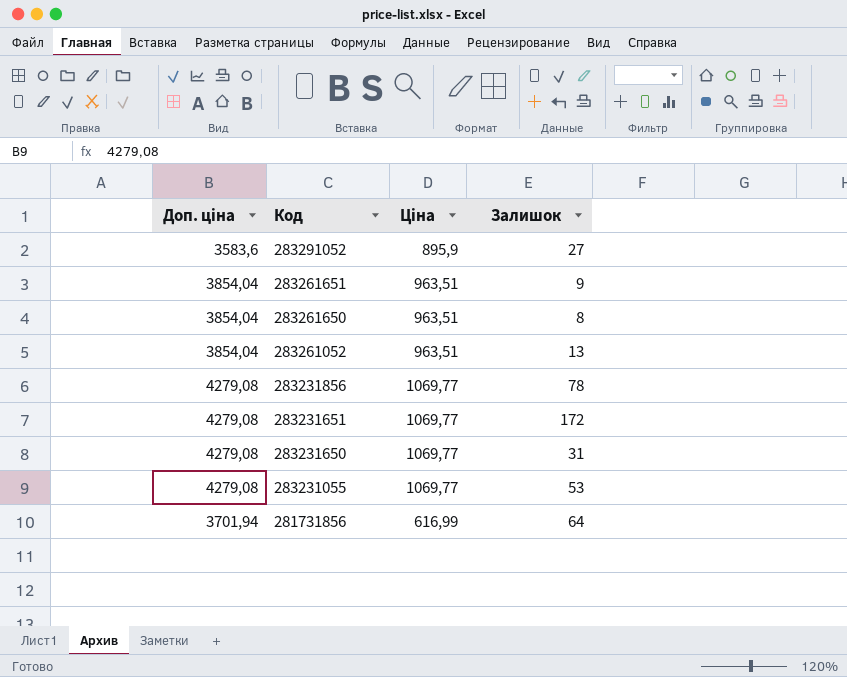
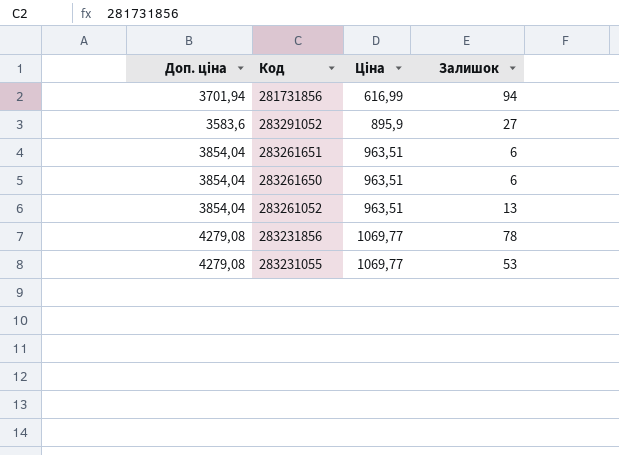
row order: Код descending -> Ціна ascending
row 283231651: 4279,08 | 1069,77 | 172 -> none
row 283231650: 4279,08 | 1069,77 | 31 -> none
281731856 | Залишок: 64 -> 94
283261651 | Залишок: 9 -> 6
283261650 | Залишок: 8 -> 6

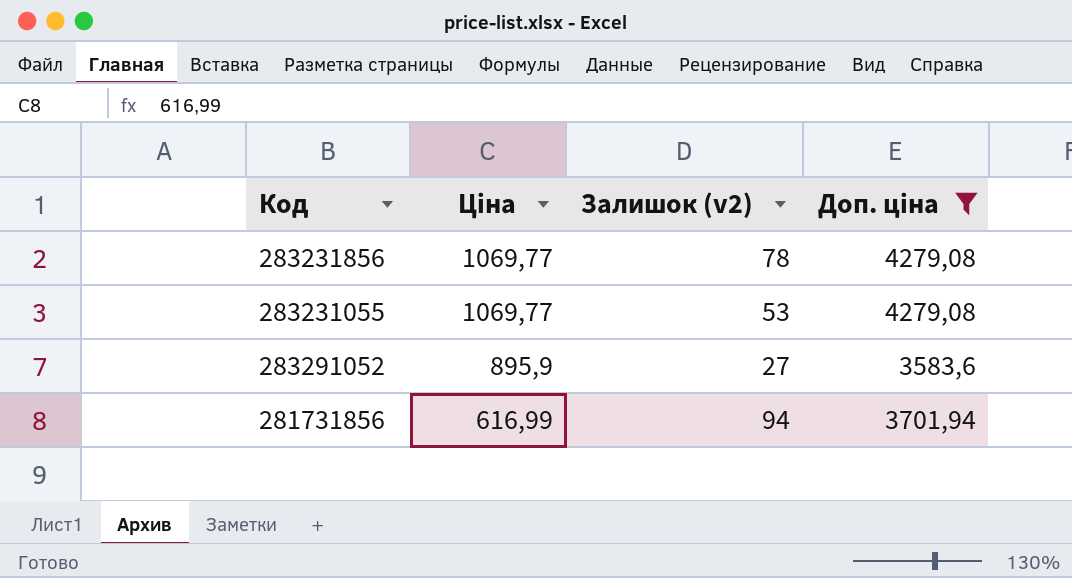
filter: none -> Доп. ціна != 3854,04
row order: Ціна ascending -> Ціна descending
column name: Залишок -> Залишок (v2)
column Доп. ціна | position: 1 -> 4

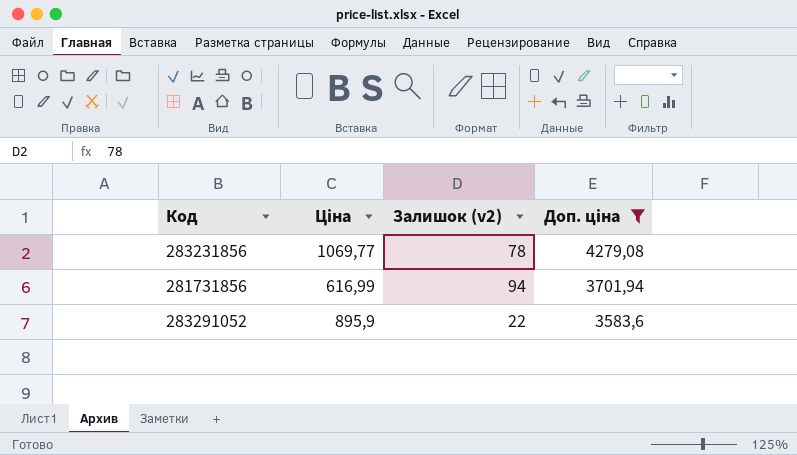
row order: Ціна descending -> Доп. ціна descending
row 283231055: 1069,77 | 53 | 4279,08 -> none
283291052 | Залишок (v2): 27 -> 22

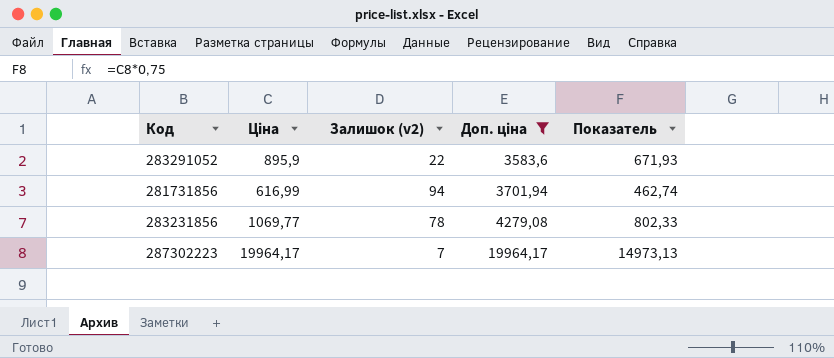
row order: Доп. ціна descending -> Доп. ціна ascending
column Показатель | formula: none -> [Ціна] * 0,75
row 287302223: none -> 19964,17 | 7 | 19964,17 | 14973,13

